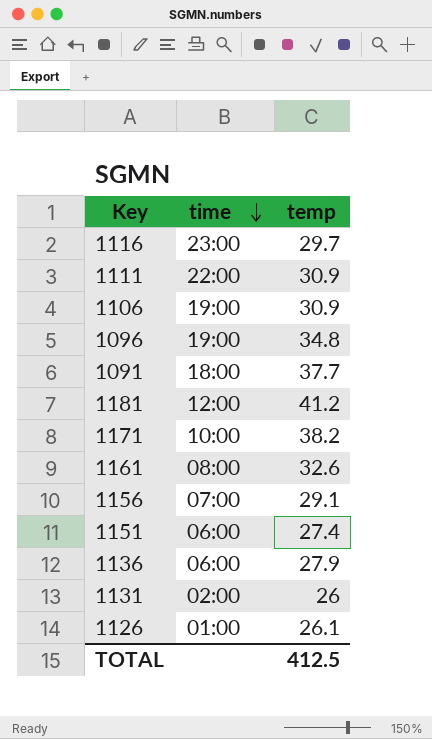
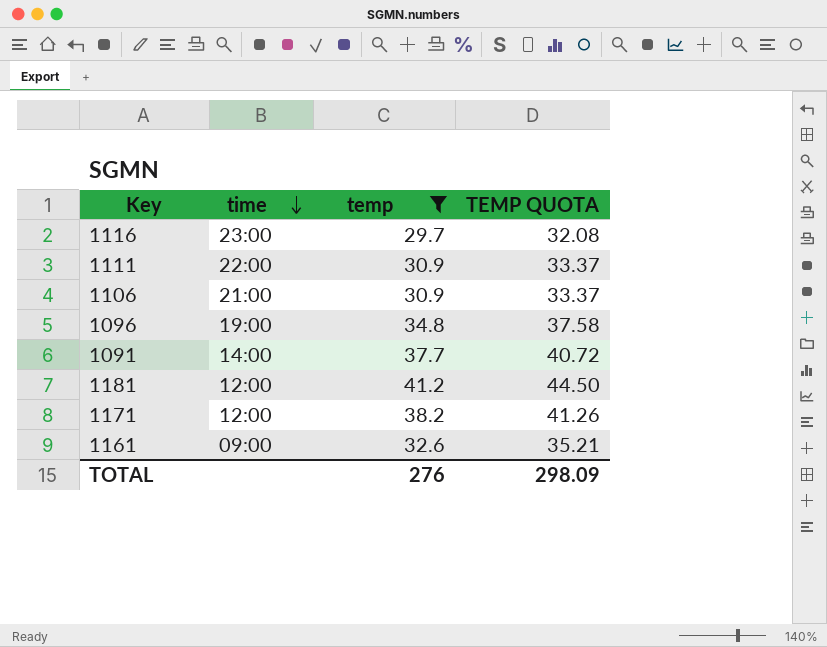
filter: none -> temp >= 29.7
column TEMP QUOTA | formula: none -> [temp] * 1.08
1106 | time: 19:00 -> 21:00
1091 | time: 18:00 -> 14:00
1171 | time: 10:00 -> 12:00
1161 | time: 08:00 -> 09:00
TOTAL | temp: 412.5 -> 276

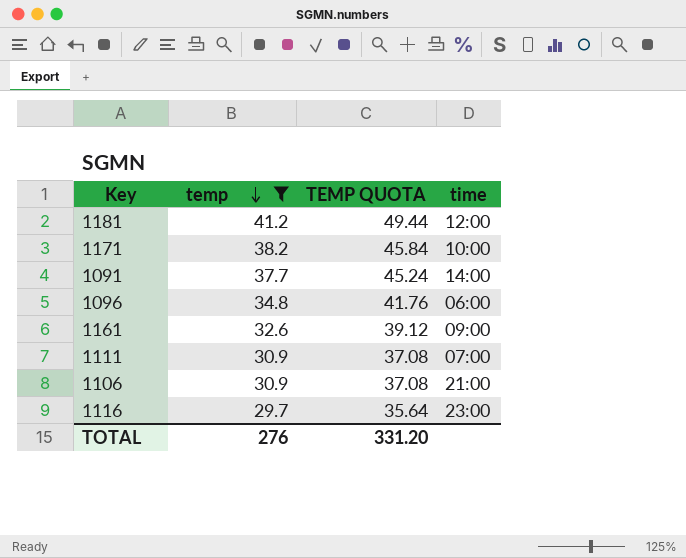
row order: time descending -> temp descending
column TEMP QUOTA | formula: [temp] * 1.08 -> [temp] * 1.2
column time | position: 2 -> 4
1171 | time: 12:00 -> 10:00
1096 | time: 19:00 -> 06:00
1111 | time: 22:00 -> 07:00
TOTAL | TEMP QUOTA: 298.09 -> 331.20

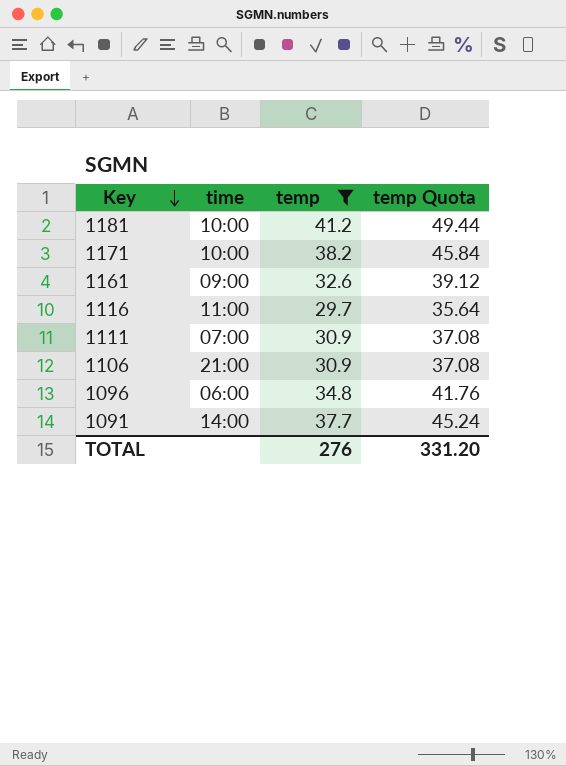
row order: temp descending -> Key descending
column time | position: 4 -> 2
column name: TEMP QUOTA -> temp Quota
1181 | time: 12:00 -> 10:00
1116 | time: 23:00 -> 11:00

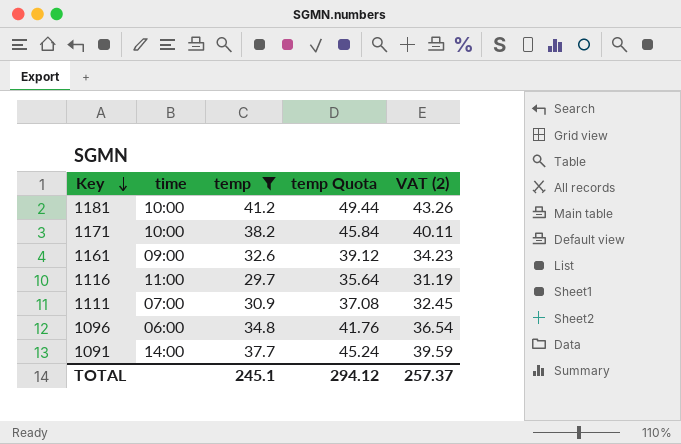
column VAT (2) | formula: none -> [temp] * 1.05
row 1106: 21:00 | 30.9 | 37.08 -> none
TOTAL | temp: 276 -> 245.1
TOTAL | temp Quota: 331.20 -> 294.12

